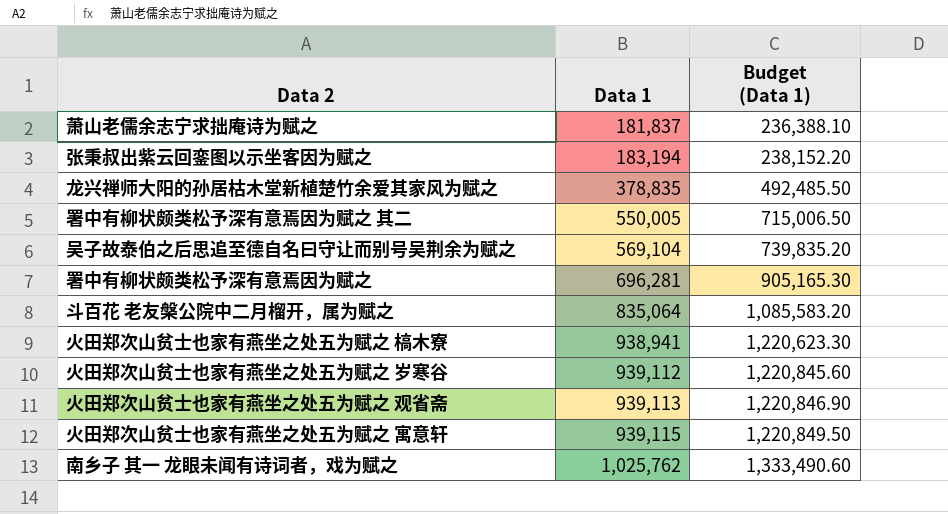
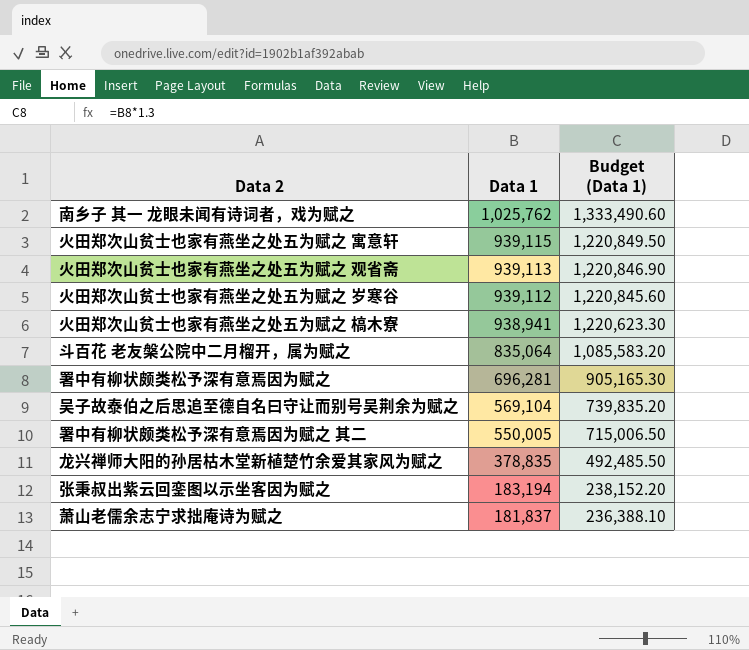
row order: Data 1 ascending -> Data 1 descending

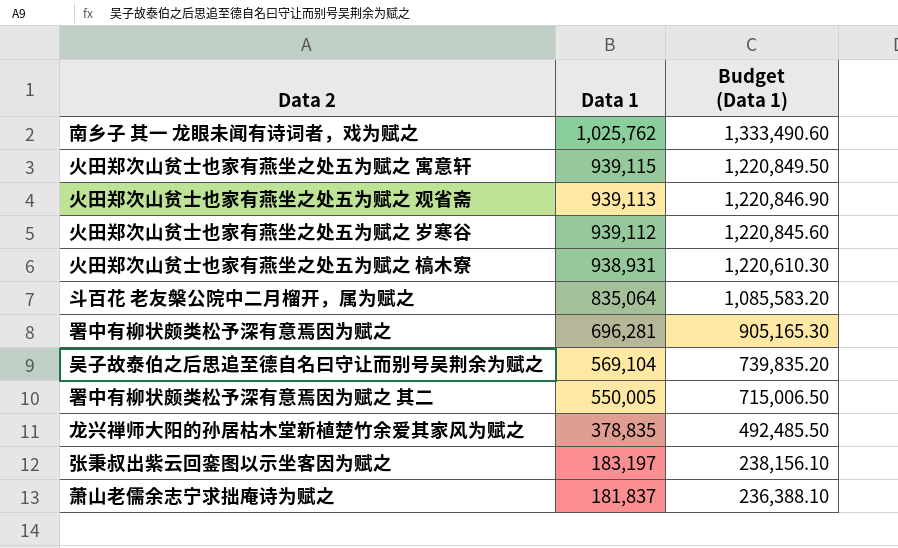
火田郑次山贫士也家有燕坐之处五为赋之 槁木寮 | Data 1: 938,941 -> 938,931
火田郑次山贫士也家有燕坐之处五为赋之 槁木寮 | Budget (Data 1): 1,220,623.30 -> 1,220,610.30
张秉叔出紫云回銮图以示坐客因为赋之 | Data 1: 183,194 -> 183,197
张秉叔出紫云回銮图以示坐客因为赋之 | Budget (Data 1): 238,152.20 -> 238,156.10

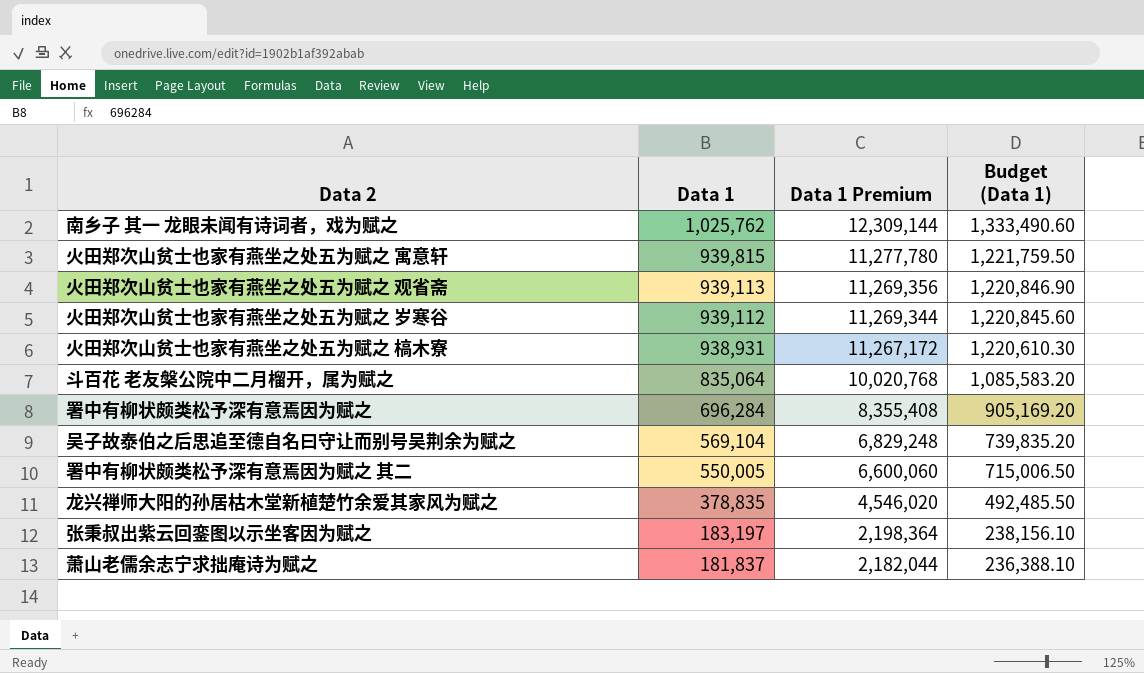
column Data 1 Premium | formula: none -> [Data 1] * 12
火田郑次山贫士也家有燕坐之处五为赋之 寓意轩 | Data 1: 939,115 -> 939,815
火田郑次山贫士也家有燕坐之处五为赋之 寓意轩 | Budget (Data 1): 1,220,849.50 -> 1,221,759.50
署中有柳状颇类松予深有意焉因为赋之 | Data 1: 696,281 -> 696,284
署中有柳状颇类松予深有意焉因为赋之 | Budget (Data 1): 905,165.30 -> 905,169.20

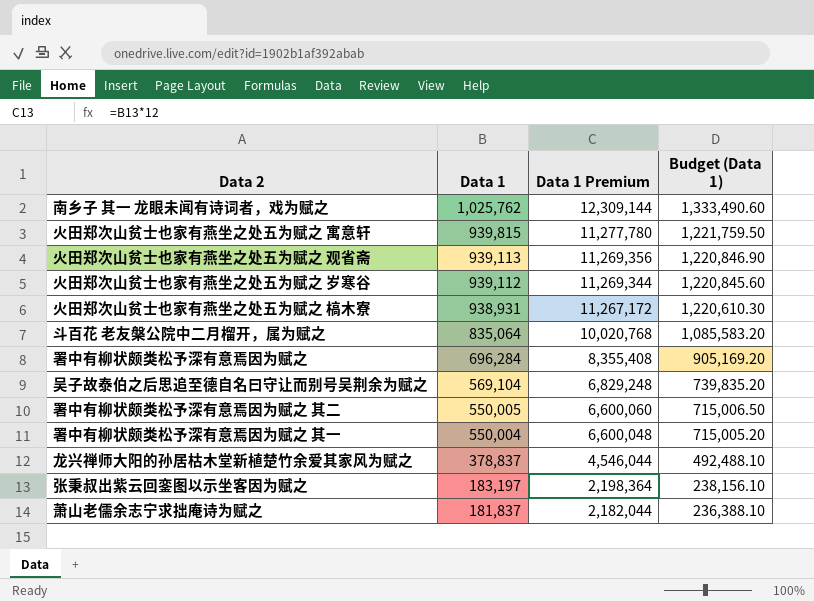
row 署中有柳状颇类松予深有意焉因为赋之 其一: none -> 550,004 | 6,600,048 | 715,005.20
龙兴禅师大阳的孙居枯木堂新植楚竹余爱其家风为赋之 | Data 1: 378,835 -> 378,837
龙兴禅师大阳的孙居枯木堂新植楚竹余爱其家风为赋之 | Data 1 Premium: 4,546,020 -> 4,546,044
龙兴禅师大阳的孙居枯木堂新植楚竹余爱其家风为赋之 | Budget (Data 1): 492,485.50 -> 492,488.10

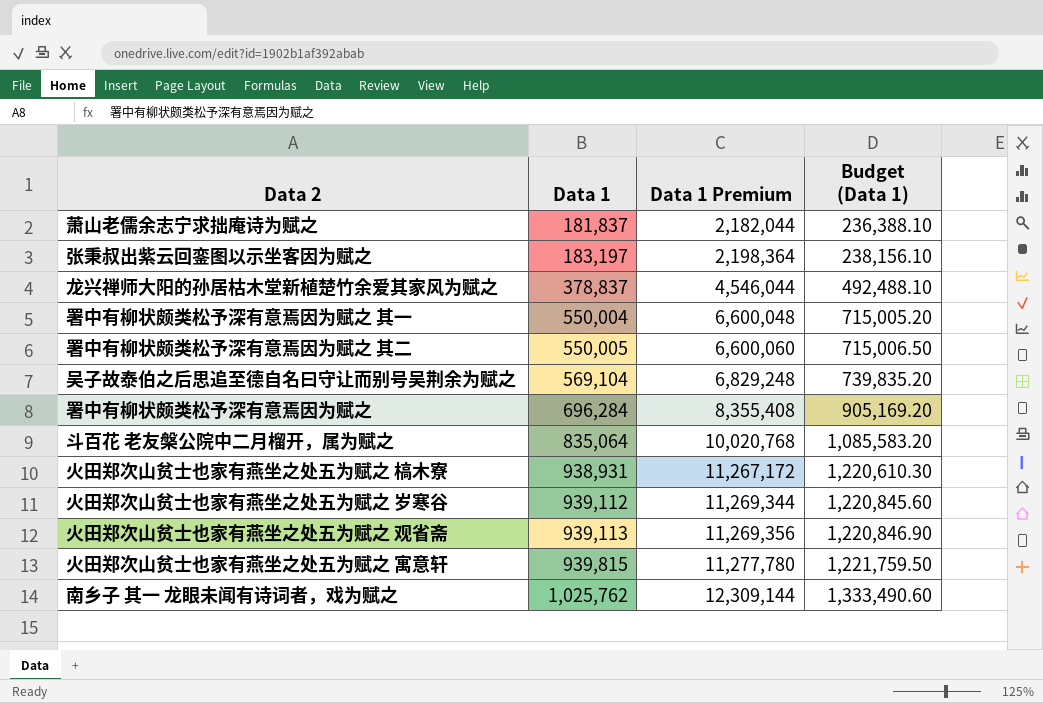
row order: Data 1 descending -> Data 1 ascending

